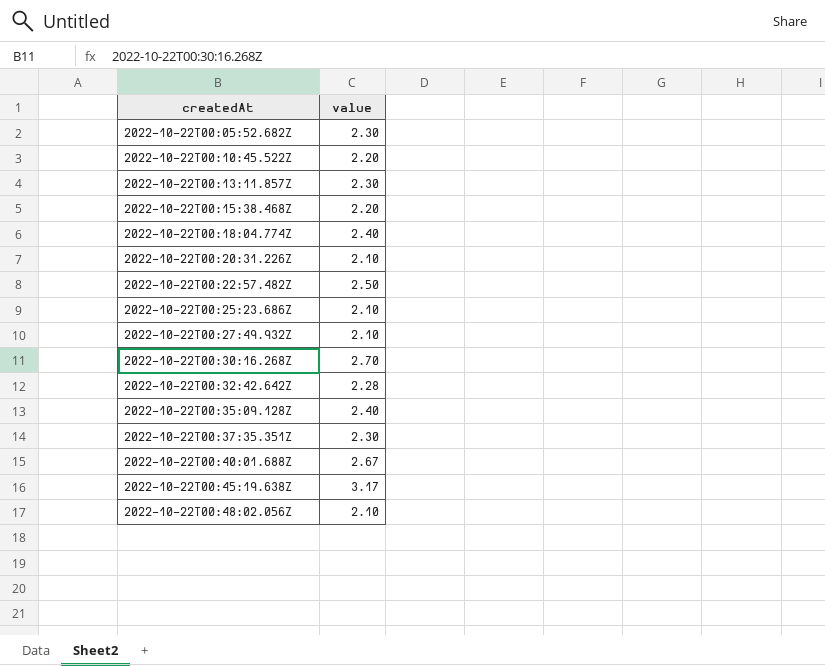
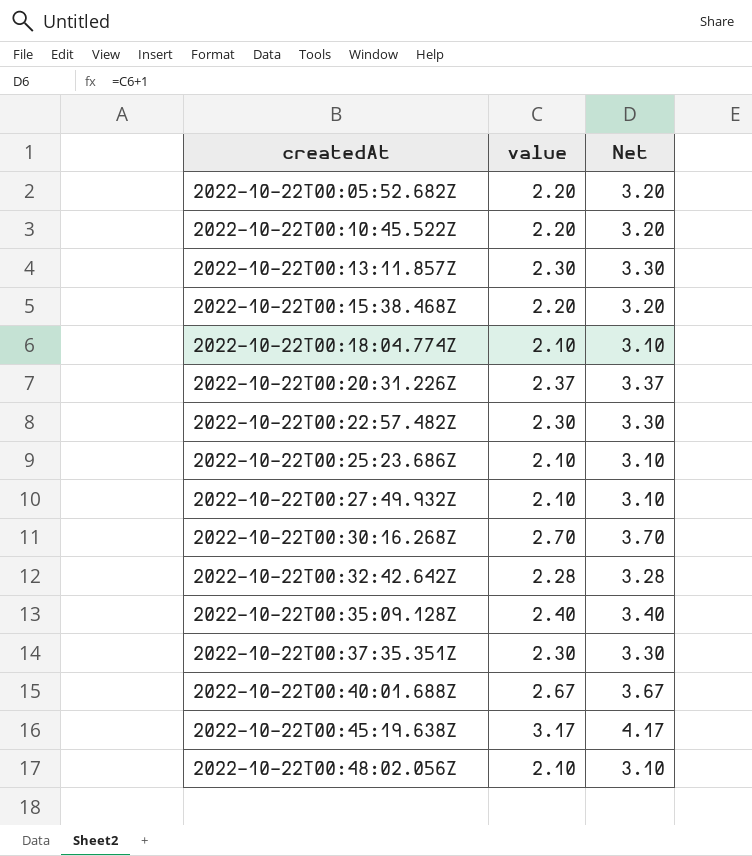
column Net | formula: none -> [value] + 1
2022-10-22T00:05:52.682Z | value: 2.30 -> 2.20
2022-10-22T00:18:04.774Z | value: 2.40 -> 2.10
2022-10-22T00:20:31.226Z | value: 2.10 -> 2.37
2022-10-22T00:22:57.482Z | value: 2.50 -> 2.30

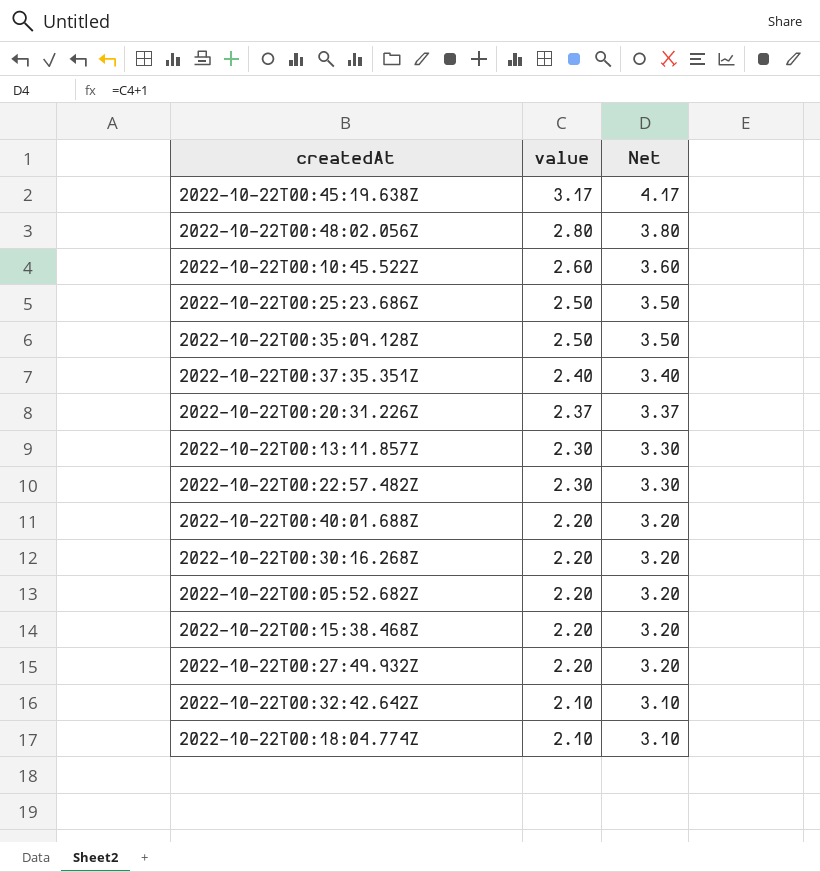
row order: createdAt ascending -> value descending
2022-10-22T00:48:02.056Z | value: 2.10 -> 2.80
2022-10-22T00:48:02.056Z | Net: 3.10 -> 3.80
2022-10-22T00:10:45.522Z | value: 2.20 -> 2.60
2022-10-22T00:10:45.522Z | Net: 3.20 -> 3.60
2022-10-22T00:25:23.686Z | value: 2.10 -> 2.50
2022-10-22T00:25:23.686Z | Net: 3.10 -> 3.50
2022-10-22T00:35:09.128Z | value: 2.40 -> 2.50
2022-10-22T00:35:09.128Z | Net: 3.40 -> 3.50
2022-10-22T00:37:35.351Z | value: 2.30 -> 2.40
2022-10-22T00:37:35.351Z | Net: 3.30 -> 3.40
2022-10-22T00:40:01.688Z | value: 2.67 -> 2.20
2022-10-22T00:40:01.688Z | Net: 3.67 -> 3.20
2022-10-22T00:30:16.268Z | value: 2.70 -> 2.20
2022-10-22T00:30:16.268Z | Net: 3.70 -> 3.20
2022-10-22T00:27:49.932Z | value: 2.10 -> 2.20
2022-10-22T00:27:49.932Z | Net: 3.10 -> 3.20
2022-10-22T00:32:42.642Z | value: 2.28 -> 2.10
2022-10-22T00:32:42.642Z | Net: 3.28 -> 3.10

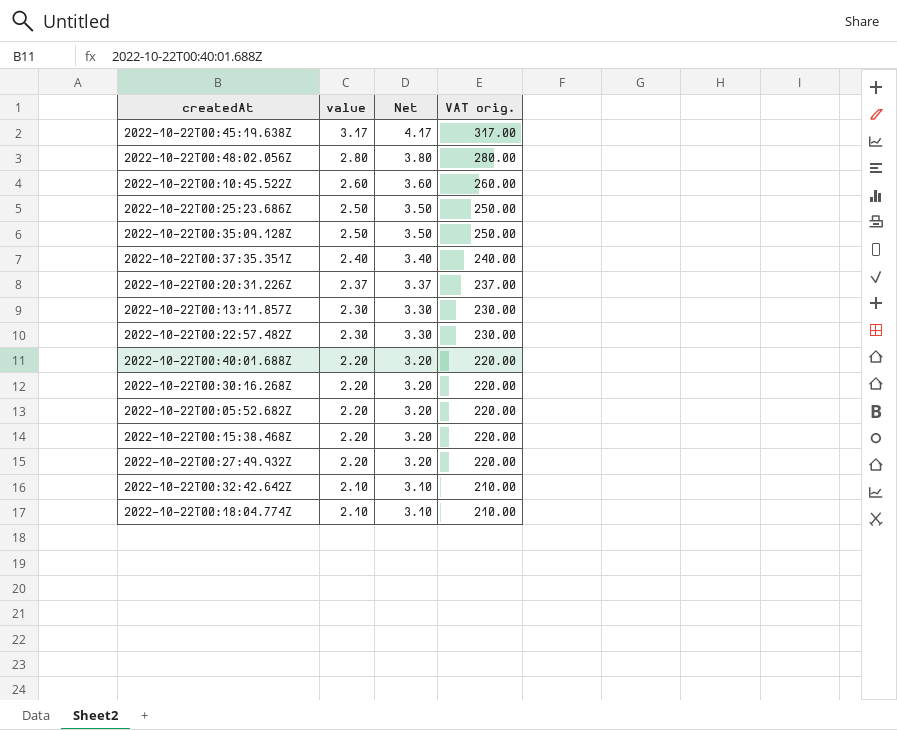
column VAT orig. | formula: none -> [value] * 100

